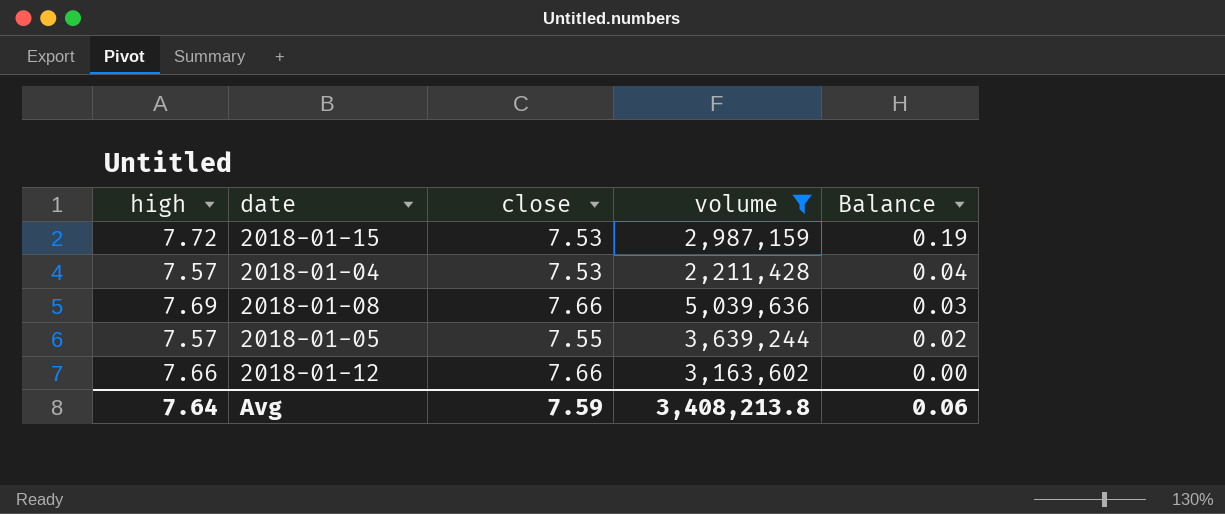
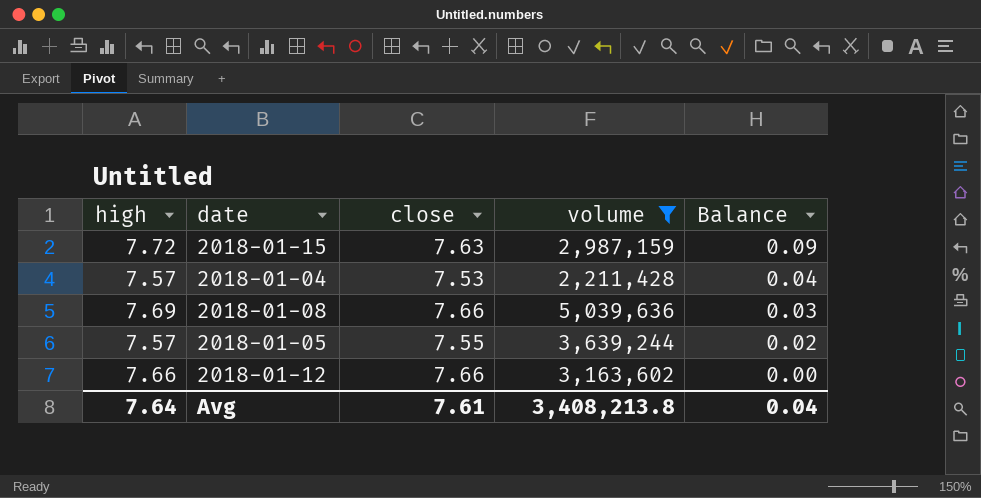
2018-01-15 | close: 7.53 -> 7.63
2018-01-15 | Balance: 0.19 -> 0.09
Avg | close: 7.59 -> 7.61
Avg | Balance: 0.06 -> 0.04

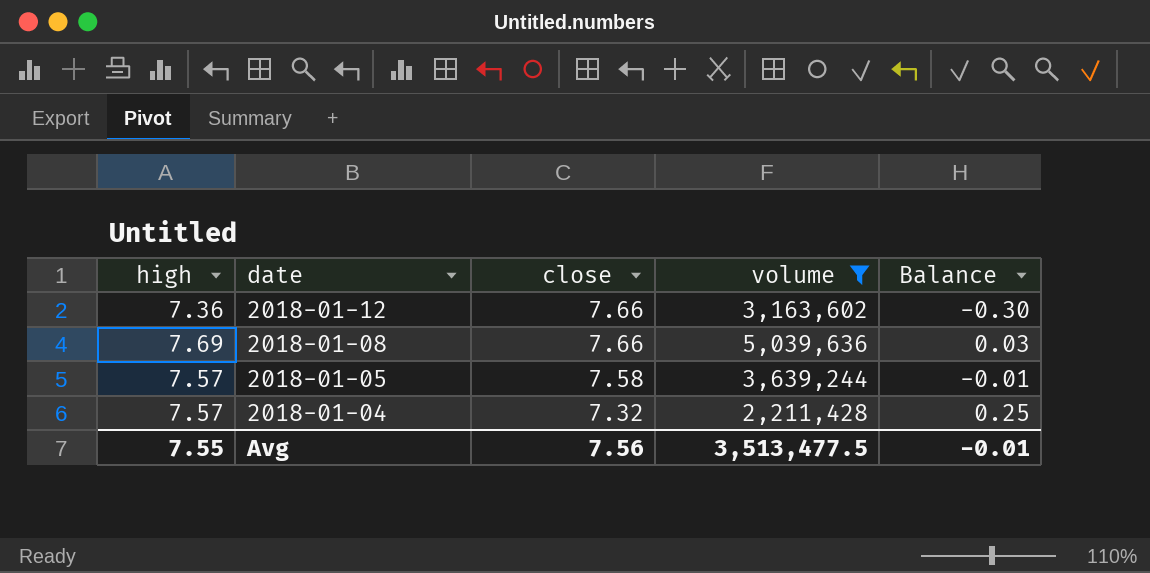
row order: Balance descending -> date descending
row 2018-01-15: 7.72 | 7.63 | 2,987,159 | 0.09 -> none
2018-01-12 | high: 7.66 -> 7.36
2018-01-12 | Balance: 0.00 -> -0.30
2018-01-05 | close: 7.55 -> 7.58
2018-01-05 | Balance: 0.02 -> -0.01
2018-01-04 | close: 7.53 -> 7.32
2018-01-04 | Balance: 0.04 -> 0.25
Avg | high: 7.64 -> 7.55
Avg | close: 7.61 -> 7.56
Avg | volume: 3,408,213.8 -> 3,513,477.5
Avg | Balance: 0.04 -> -0.01

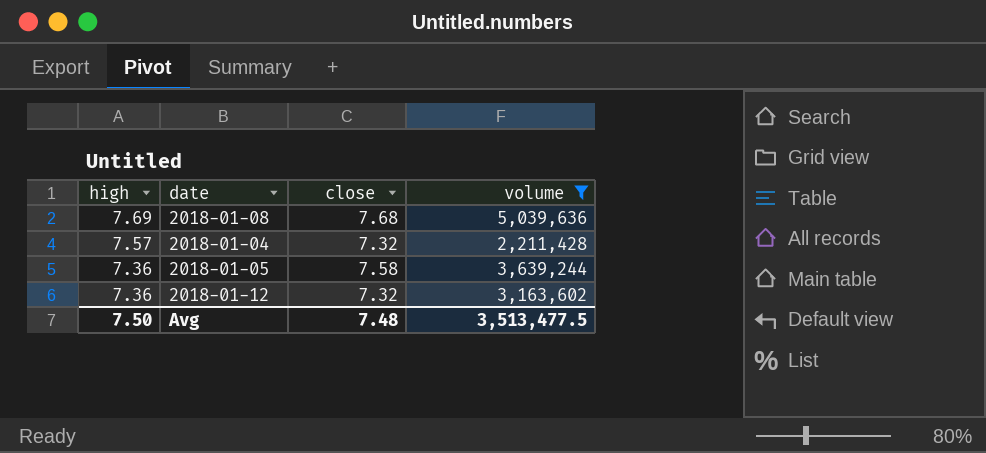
row order: date descending -> high descending
column Balance | formula: [high] - [close] -> none
2018-01-08 | close: 7.66 -> 7.68
2018-01-05 | high: 7.57 -> 7.36
2018-01-12 | close: 7.66 -> 7.32
Avg | high: 7.55 -> 7.50
Avg | close: 7.56 -> 7.48

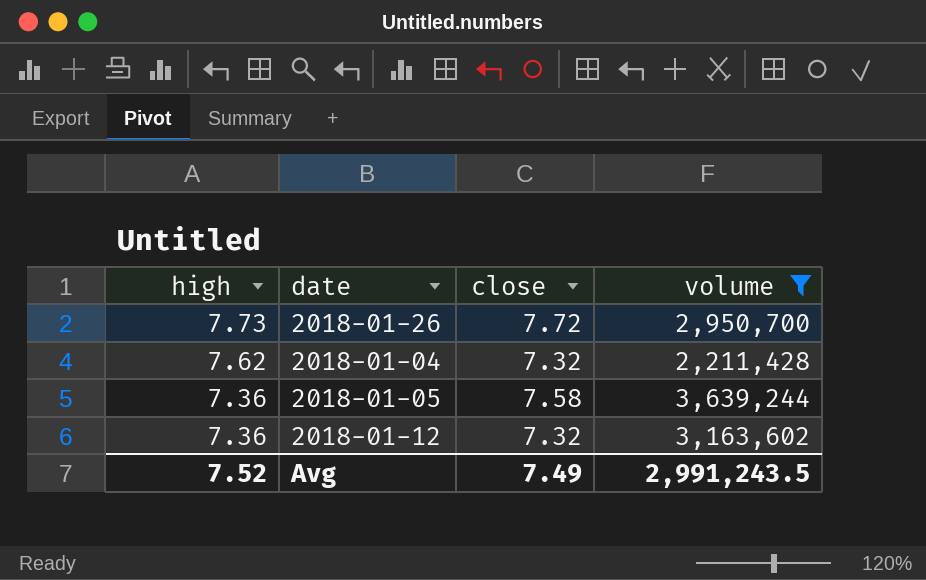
row 2018-01-08: 7.69 | 7.68 | 5,039,636 -> none
row 2018-01-26: none -> 7.73 | 7.72 | 2,950,700
2018-01-04 | high: 7.57 -> 7.62
Avg | high: 7.50 -> 7.52
Avg | close: 7.48 -> 7.49
Avg | volume: 3,513,477.5 -> 2,991,243.5

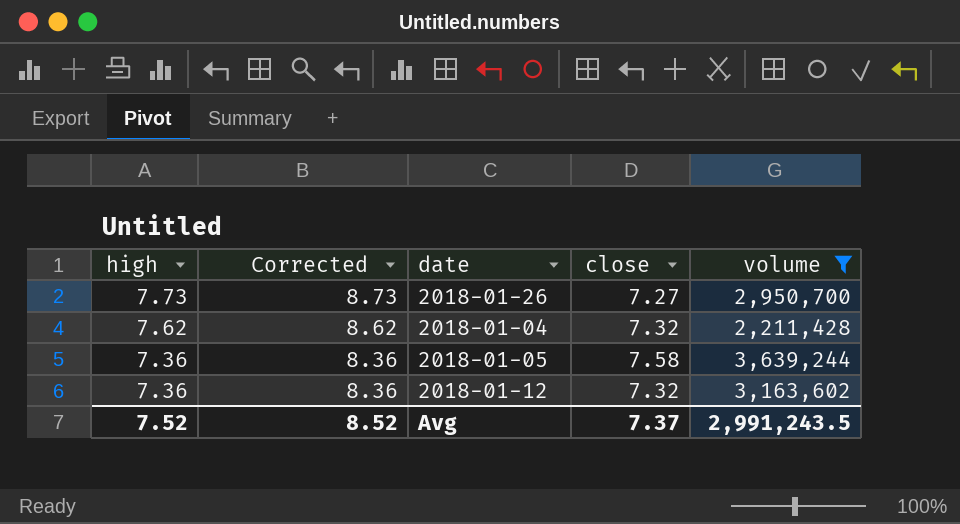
column Corrected | formula: none -> [high] + 1
2018-01-26 | close: 7.72 -> 7.27
Avg | close: 7.49 -> 7.37

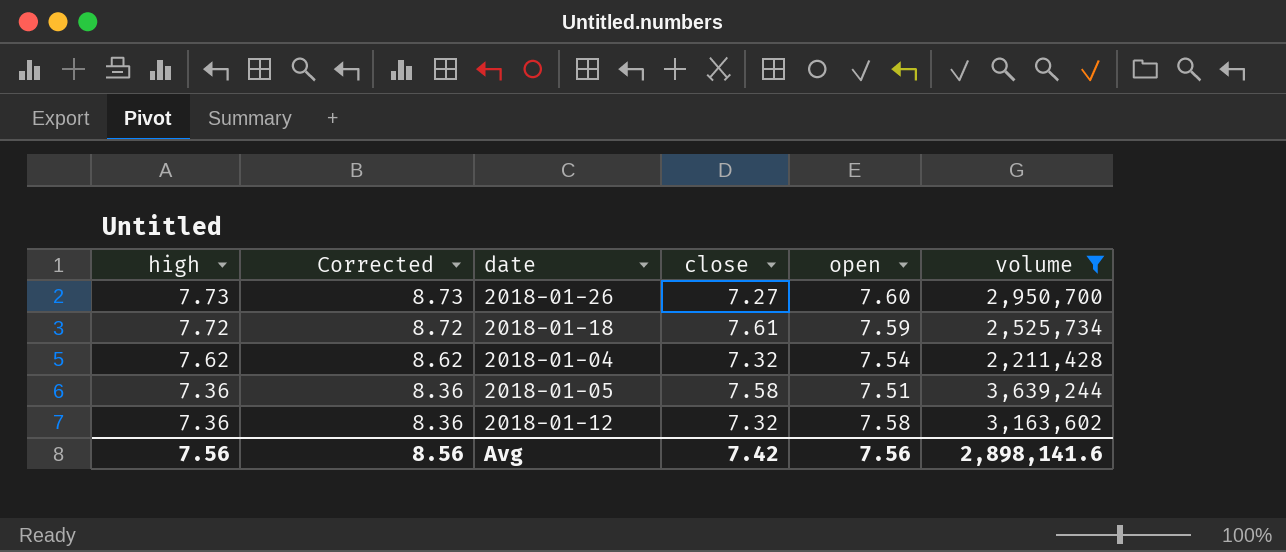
column open | position: none -> 5
row 2018-01-18: none -> 7.72 | 8.72 | 7.61 | 7.59 | 2,525,734
Avg | high: 7.52 -> 7.56
Avg | Corrected: 8.52 -> 8.56
Avg | close: 7.37 -> 7.42
Avg | volume: 2,991,243.5 -> 2,898,141.6

